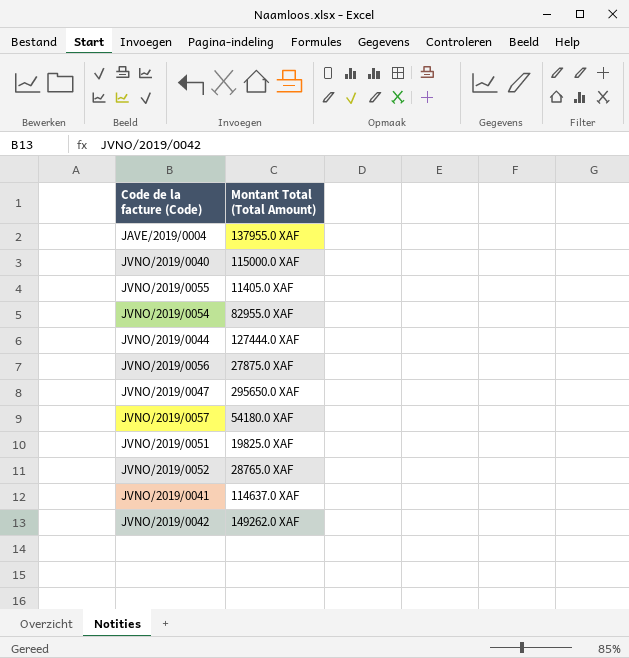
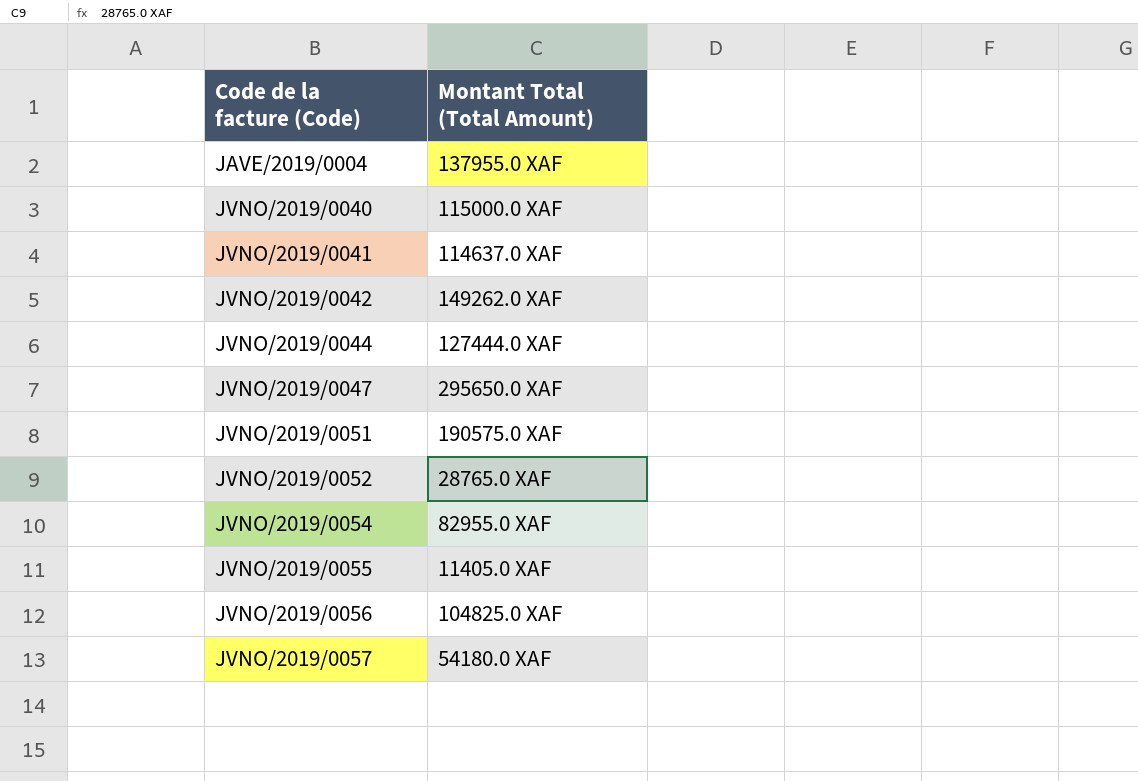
row order: none -> Code de la facture (Code) ascending
JVNO/2019/0051 | Montant Total (Total Amount): 19825.0 XAF -> 190575.0 XAF
JVNO/2019/0056 | Montant Total (Total Amount): 27875.0 XAF -> 104825.0 XAF

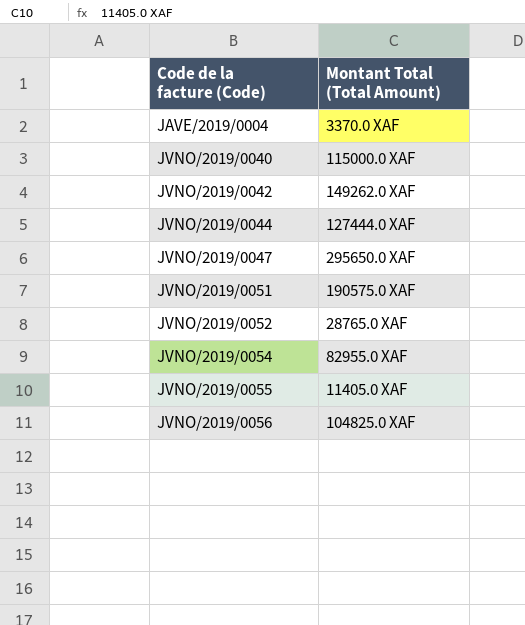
row JVNO/2019/0041: 114637.0 XAF -> none
row JVNO/2019/0057: 54180.0 XAF -> none
JAVE/2019/0004 | Montant Total (Total Amount): 137955.0 XAF -> 3370.0 XAF

